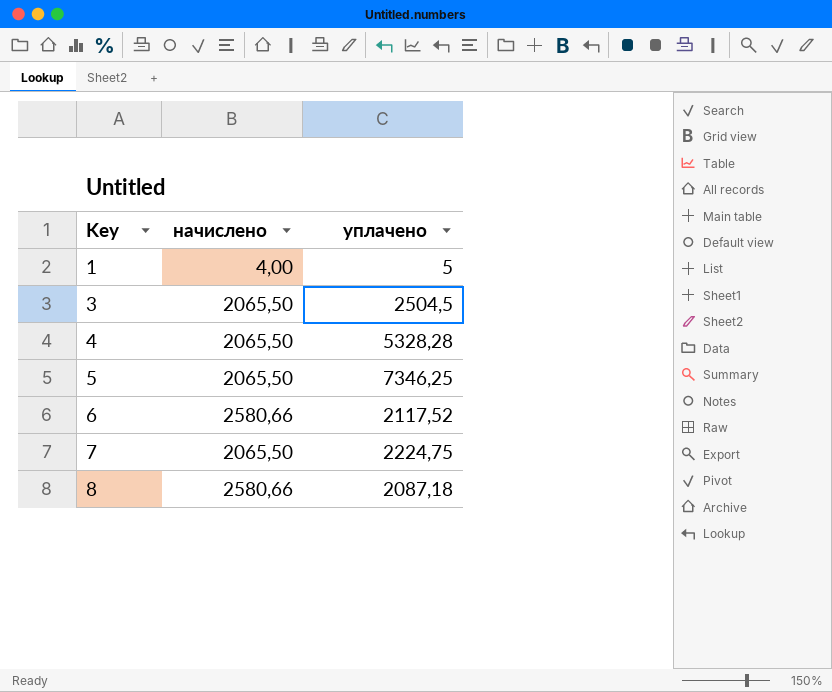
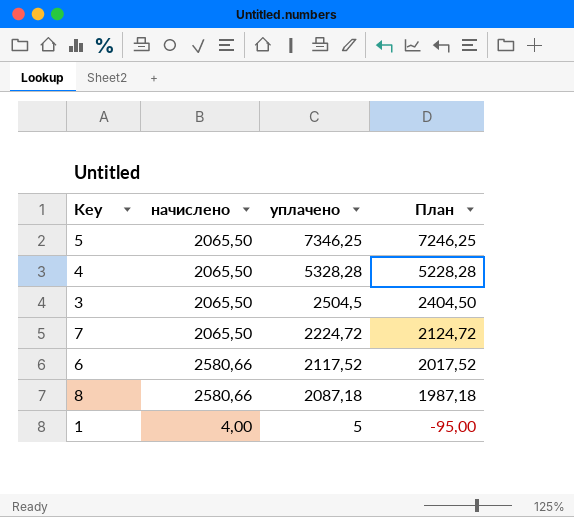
row order: Key ascending -> уплачено descending
column План | formula: none -> [уплачено] - 100
7 | уплачено: 2224,75 -> 2224,72

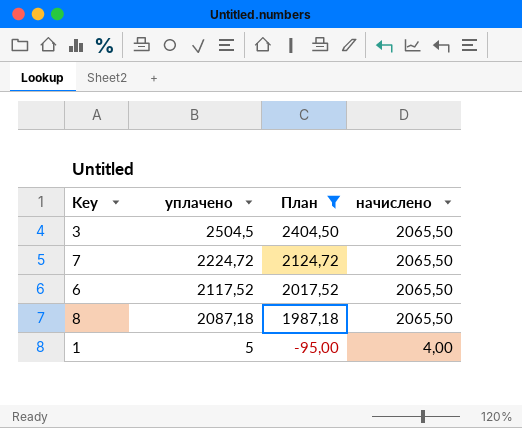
filter: none -> План <= 2404,50
column начислено | position: 2 -> 4
6 | начислено: 2580,66 -> 2065,50
8 | начислено: 2580,66 -> 2065,50

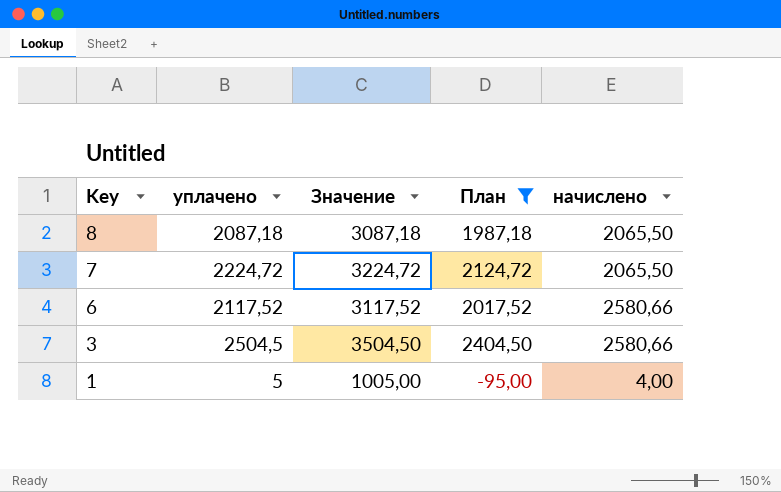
row order: уплачено descending -> Key descending
column Значение | formula: none -> [уплачено] + 1000
6 | начислено: 2065,50 -> 2580,66
3 | начислено: 2065,50 -> 2580,66

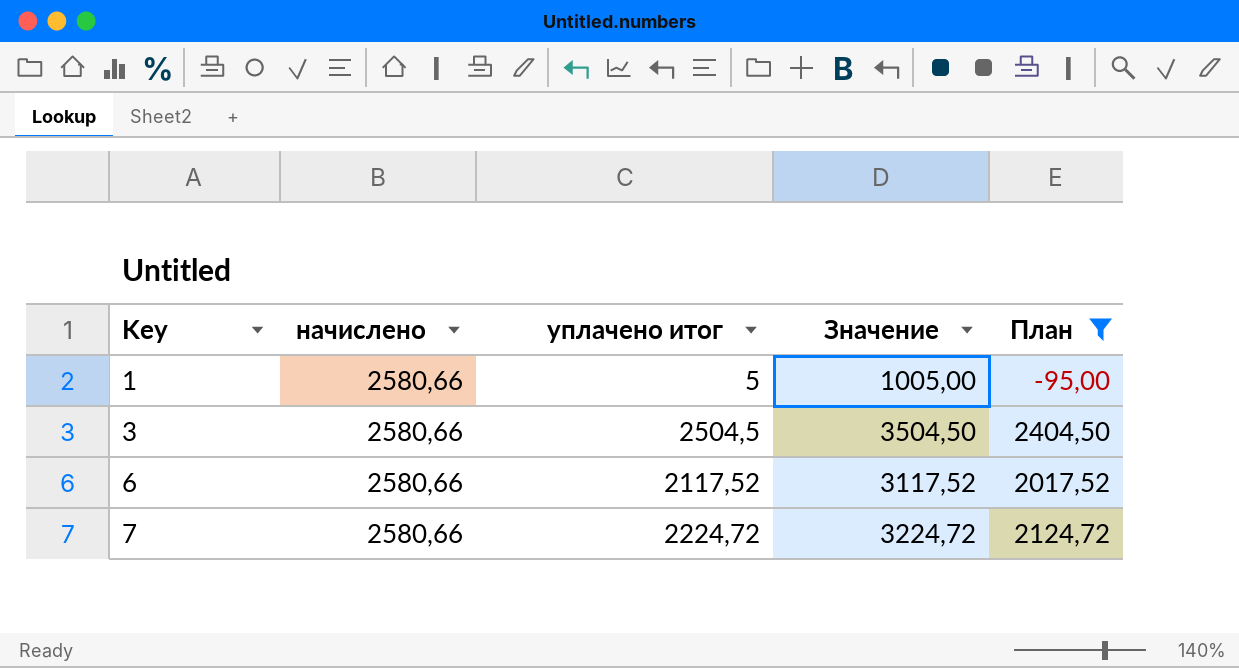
row order: Key descending -> Key ascending
column начислено | position: 5 -> 2
column name: уплачено -> уплачено итог
row 8: 2087,18 | 3087,18 | 1987,18 | 2065,50 -> none
1 | начислено: 4,00 -> 2580,66
7 | начислено: 2065,50 -> 2580,66

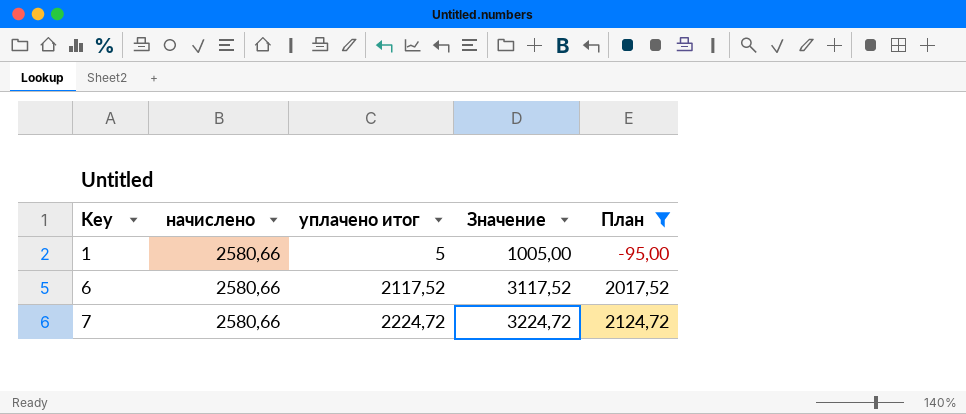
row 3: 2580,66 | 2504,5 | 3504,50 | 2404,50 -> none

